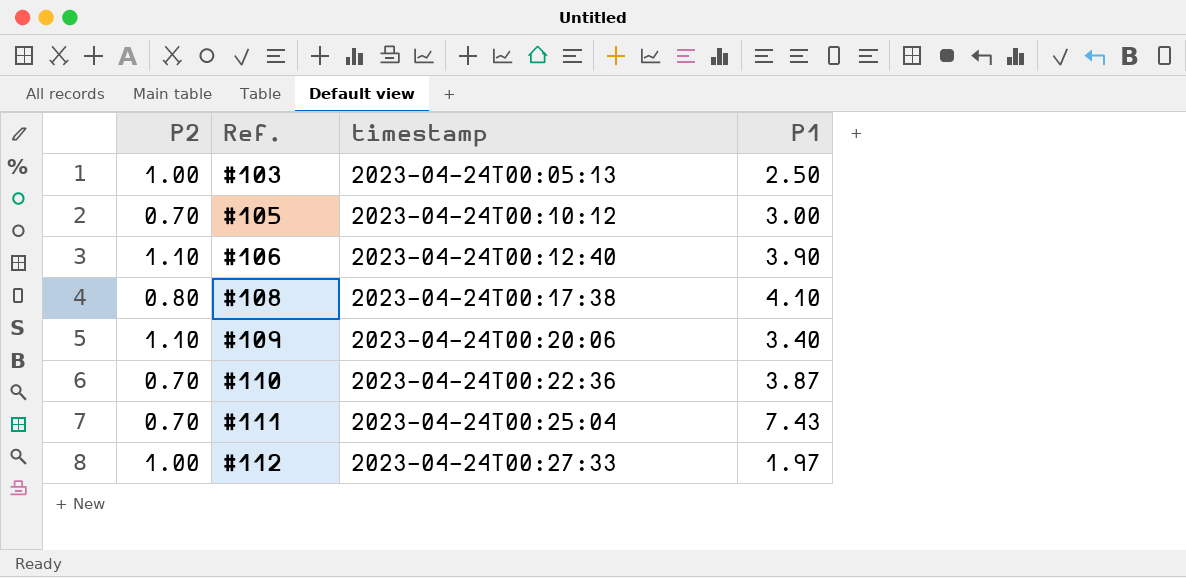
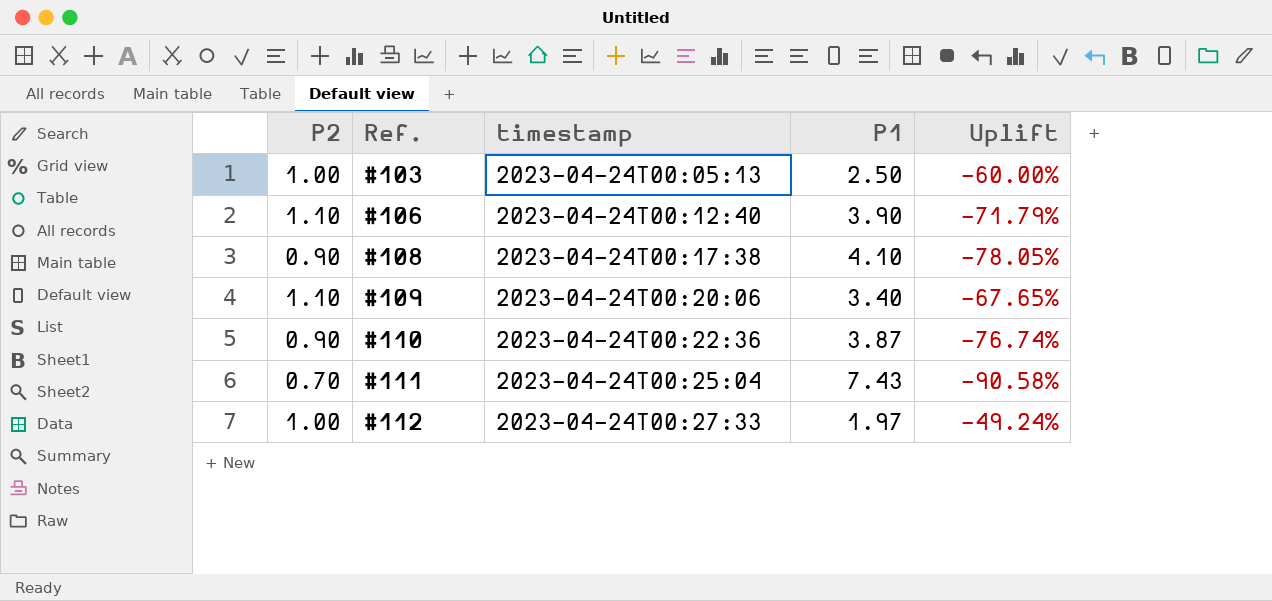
column Uplift | formula: none -> ([P2] - [P1]) / [P1]
row #105: 0.70 | 2023-04-24T00:10:12 | 3.00 -> none
#108 | P2: 0.80 -> 0.90
#110 | P2: 0.70 -> 0.90

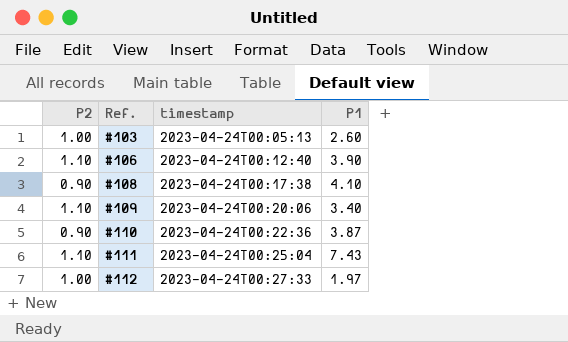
column Uplift | formula: ([P2] - [P1]) / [P1] -> none
#103 | P1: 2.50 -> 2.60
#111 | P2: 0.70 -> 1.10

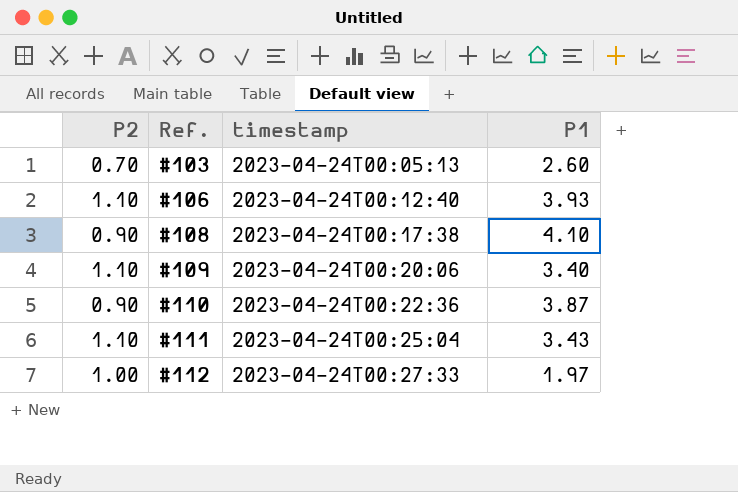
#103 | P2: 1.00 -> 0.70
#106 | P1: 3.90 -> 3.93
#111 | P1: 7.43 -> 3.43

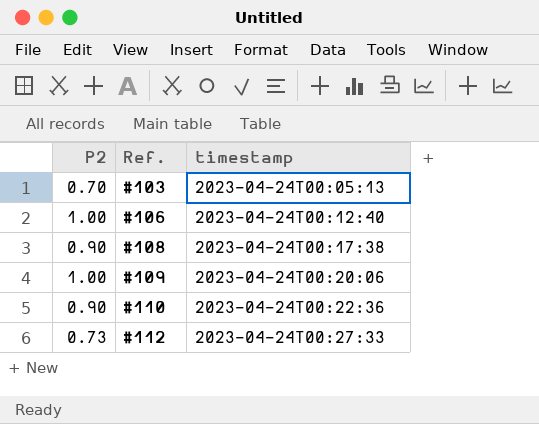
column P1 | position: 4 -> none
row #111: 1.10 | 2023-04-24T00:25:04 | 3.43 -> none
#106 | P2: 1.10 -> 1.00
#109 | P2: 1.10 -> 1.00
#112 | P2: 1.00 -> 0.73

